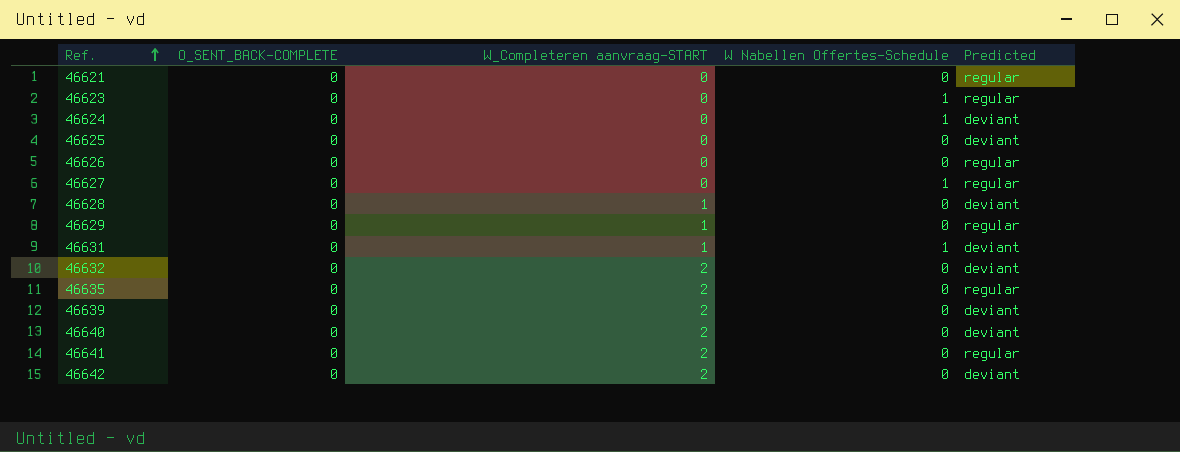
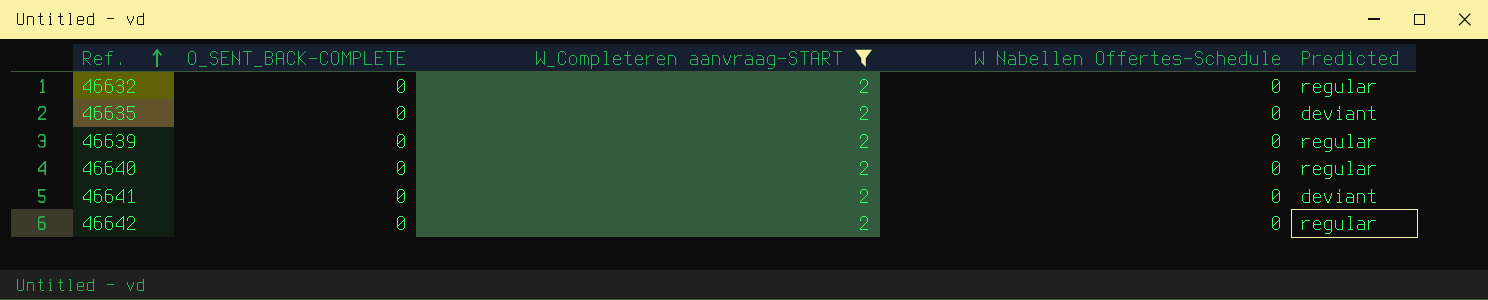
filter: none -> W_Completeren aanvraag-START = 2
46632 | Predicted: deviant -> regular
46635 | Predicted: regular -> deviant
46639 | Predicted: deviant -> regular
46640 | Predicted: deviant -> regular
46641 | Predicted: regular -> deviant
46642 | Predicted: deviant -> regular

